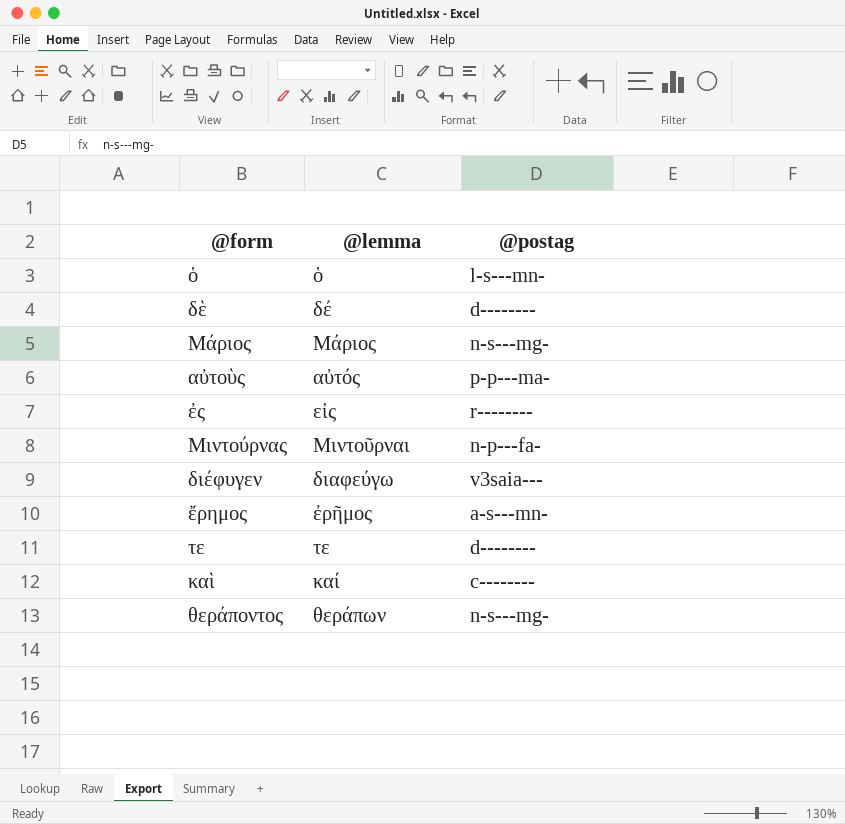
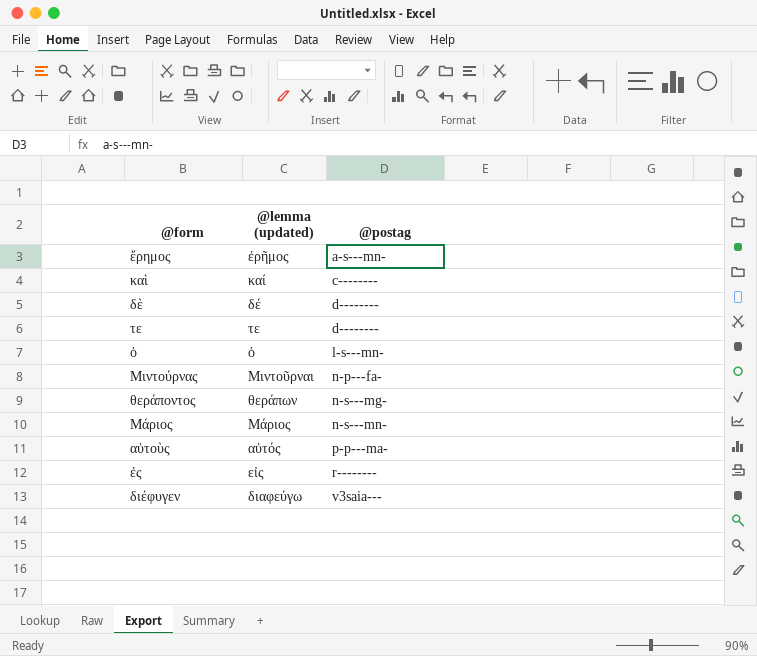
row order: none -> @postag ascending
column name: @lemma -> @lemma (updated)
Μάριος | @postag: n-s---mg- -> n-s---mn-

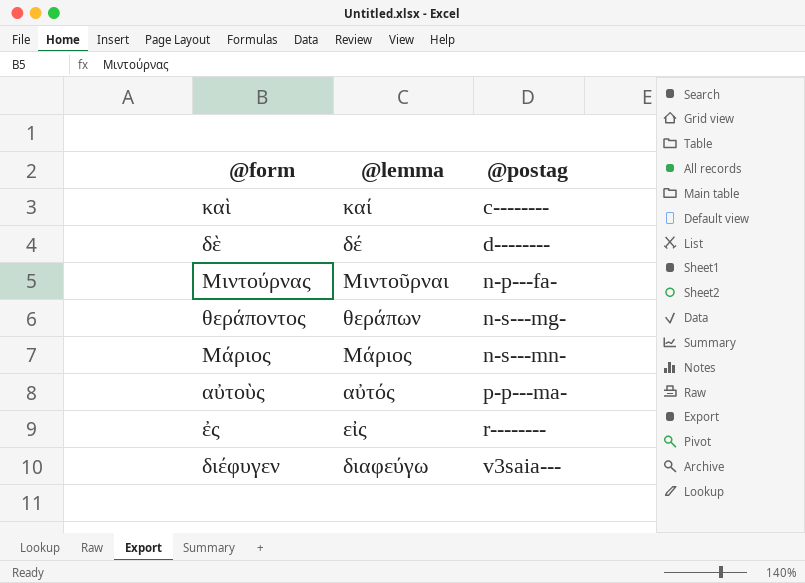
column name: @lemma (updated) -> @lemma
row ἔρημος: ἐρῆμος | a-s---mn- -> none
row τε: τε | d-------- -> none
row ὁ: ὁ | l-s---mn- -> none

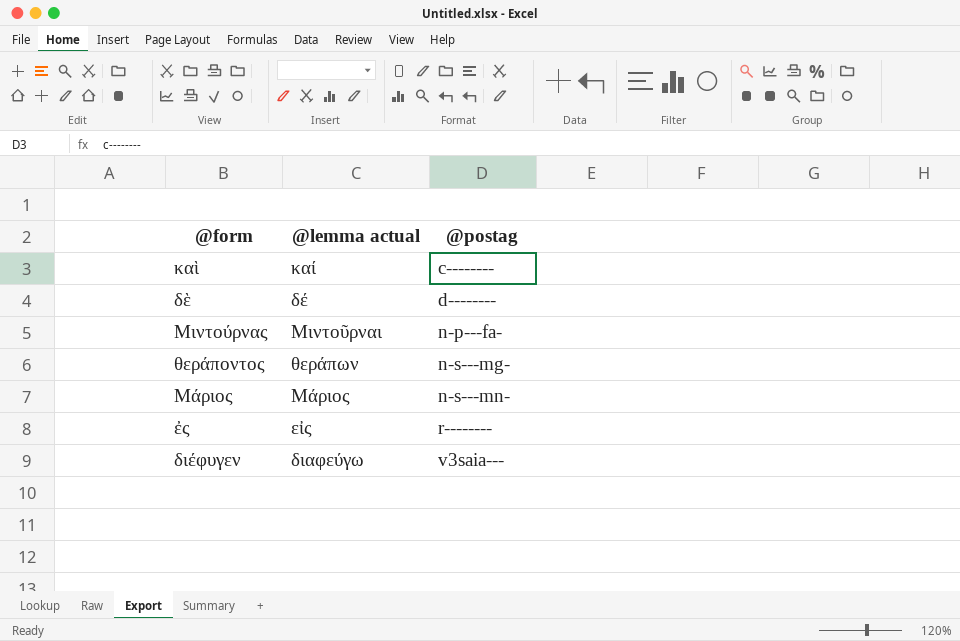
column name: @lemma -> @lemma actual
row αὐτοὺς: αὐτός | p-p---ma- -> none

